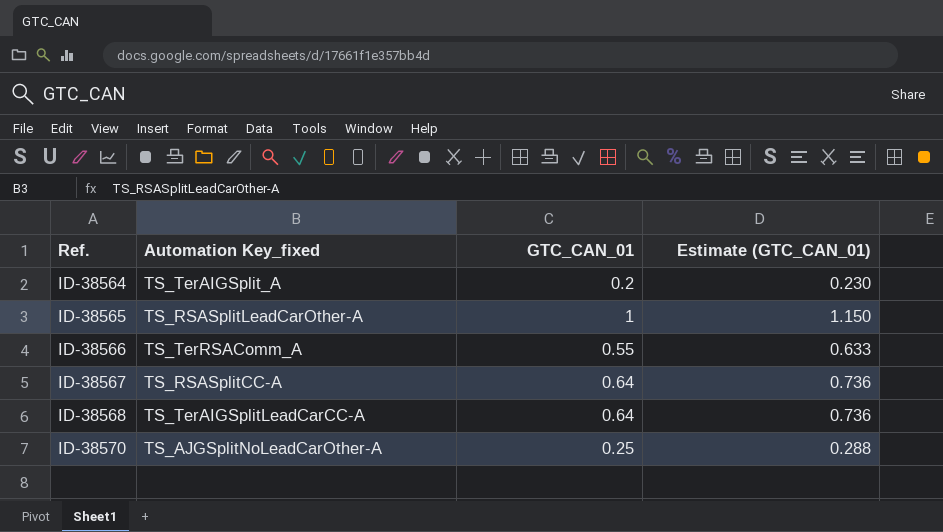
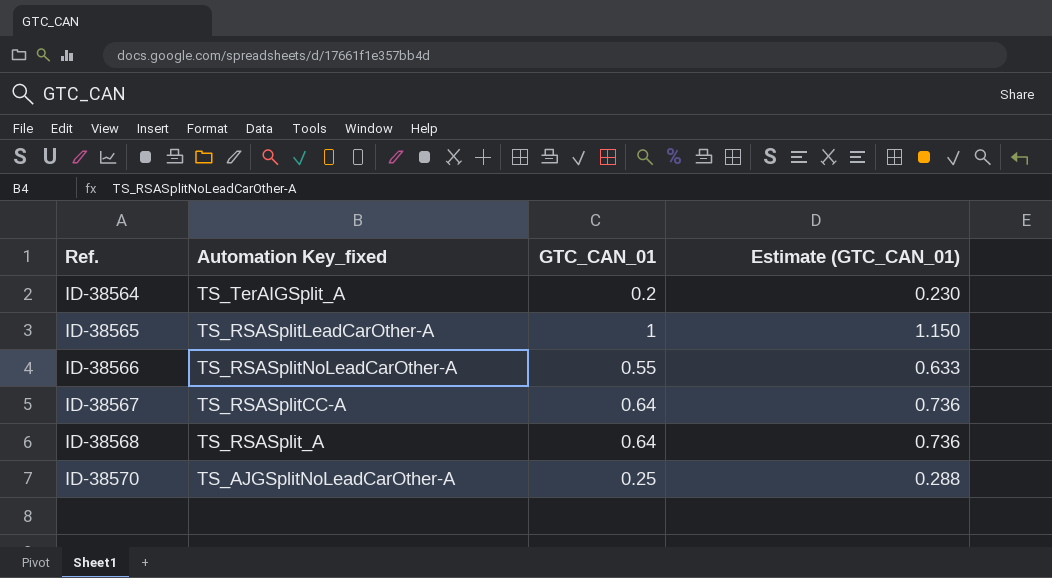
ID-38566 | Automation Key_fixed: TS_TerRSAComm_A -> TS_RSASplitNoLeadCarOther-A
ID-38568 | Automation Key_fixed: TS_TerAIGSplitLeadCarCC-A -> TS_RSASplit_A

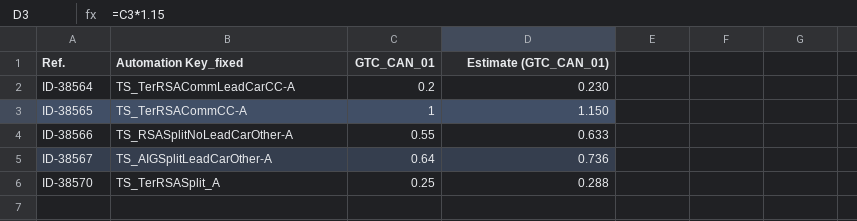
row ID-38568: TS_RSASplit_A | 0.64 | 0.736 -> none
ID-38564 | Automation Key_fixed: TS_TerAIGSplit_A -> TS_TerRSACommLeadCarCC-A
ID-38565 | Automation Key_fixed: TS_RSASplitLeadCarOther-A -> TS_TerRSACommCC-A
ID-38567 | Automation Key_fixed: TS_RSASplitCC-A -> TS_AIGSplitLeadCarOther-A
ID-38570 | Automation Key_fixed: TS_AJGSplitNoLeadCarOther-A -> TS_TerRSASplit_A

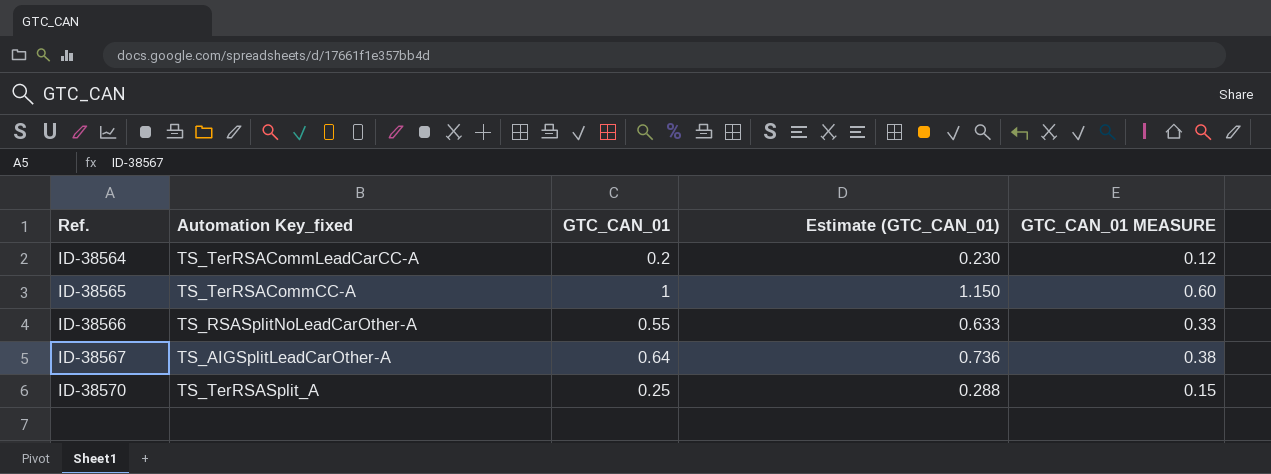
column GTC_CAN_01 MEASURE | formula: none -> [GTC_CAN_01] * 0.6

